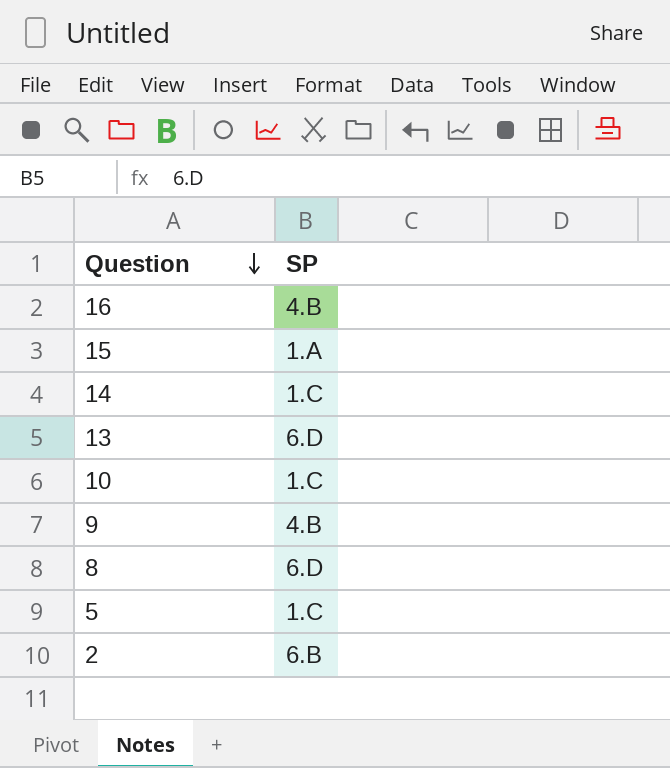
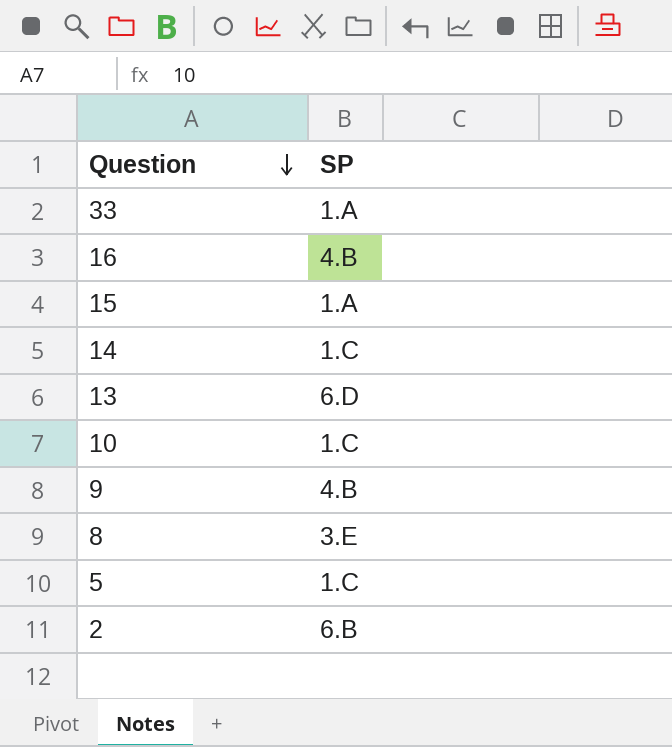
row 33: none -> 1.A
8 | SP: 6.D -> 3.E

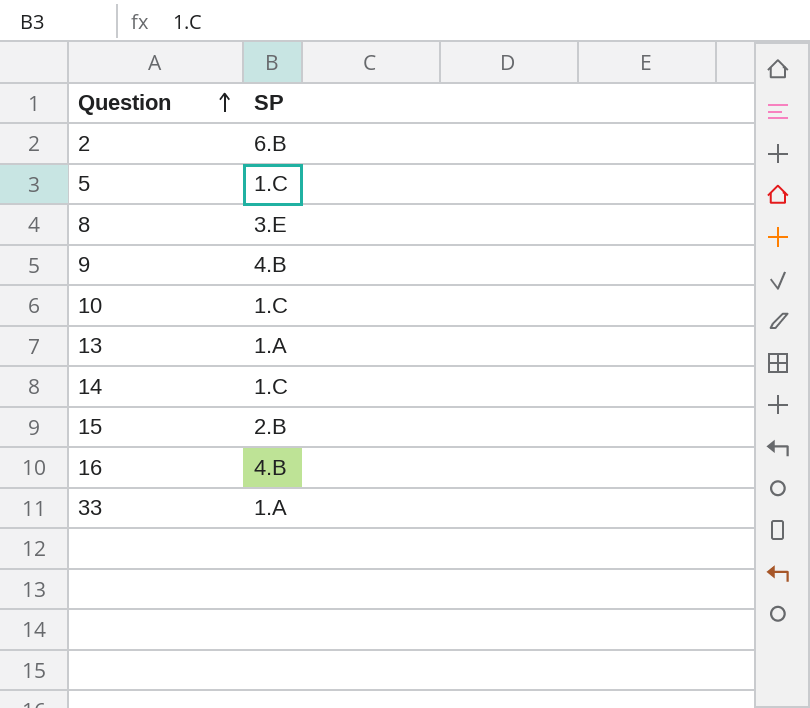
row order: Question descending -> Question ascending
13 | SP: 6.D -> 1.A
15 | SP: 1.A -> 2.B

